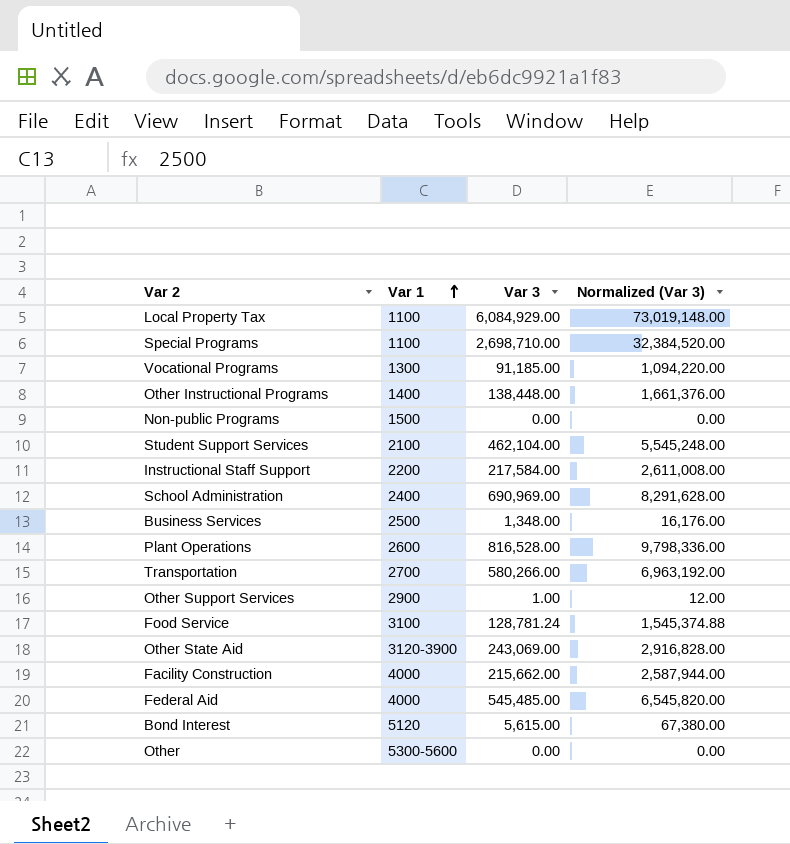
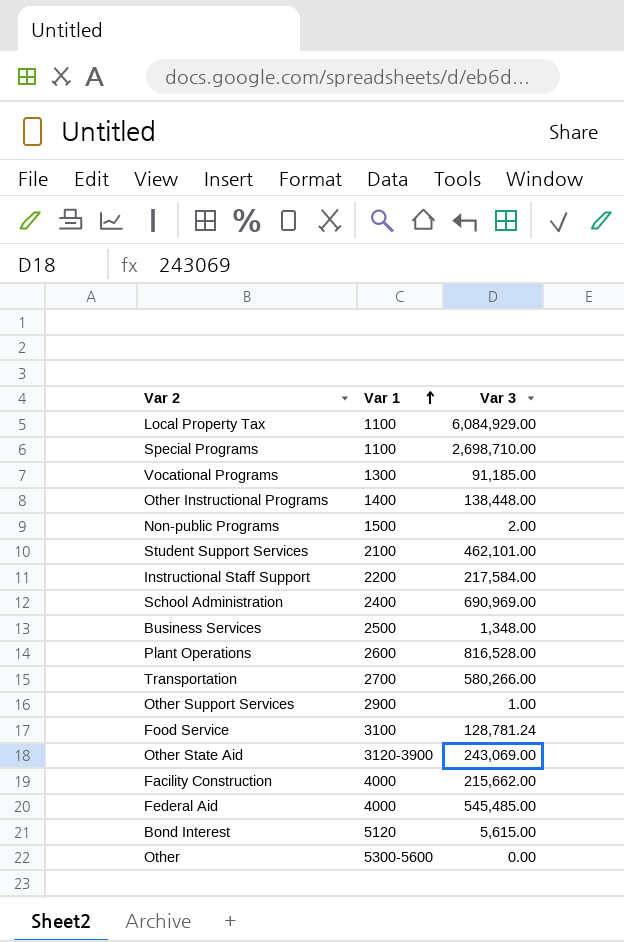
column Normalized (Var 3) | formula: [Var 3] * 12 -> none
Non-public Programs | Var 3: 0.00 -> 2.00
Student Support Services | Var 3: 462,104.00 -> 462,101.00

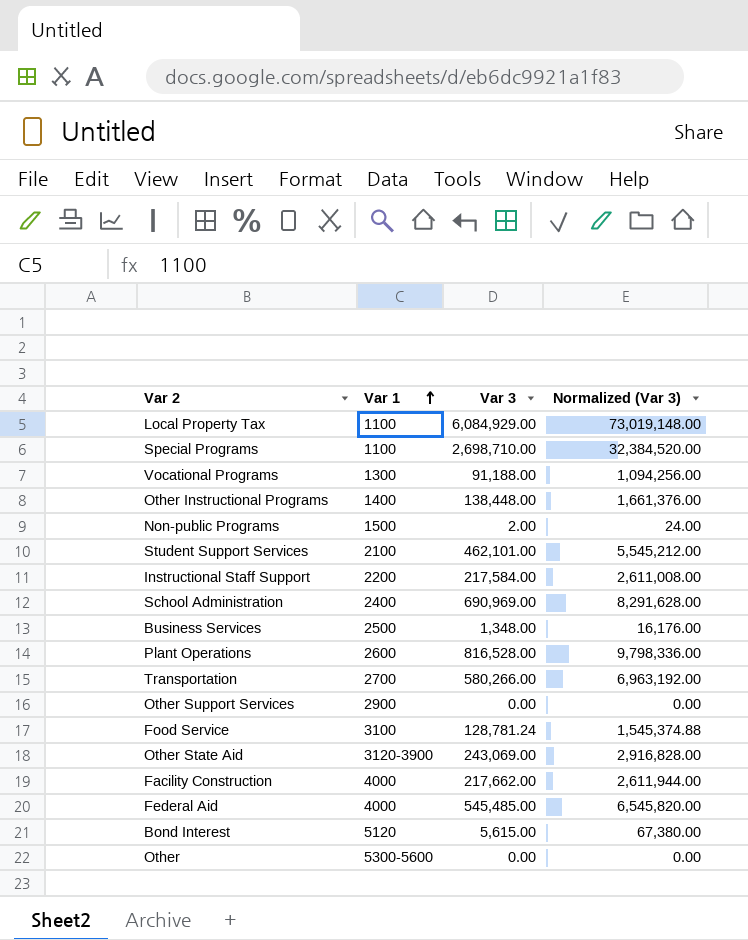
column Normalized (Var 3) | formula: none -> [Var 3] * 12
Vocational Programs | Var 3: 91,185.00 -> 91,188.00
Other Support Services | Var 3: 1.00 -> 0.00
Facility Construction | Var 3: 215,662.00 -> 217,662.00

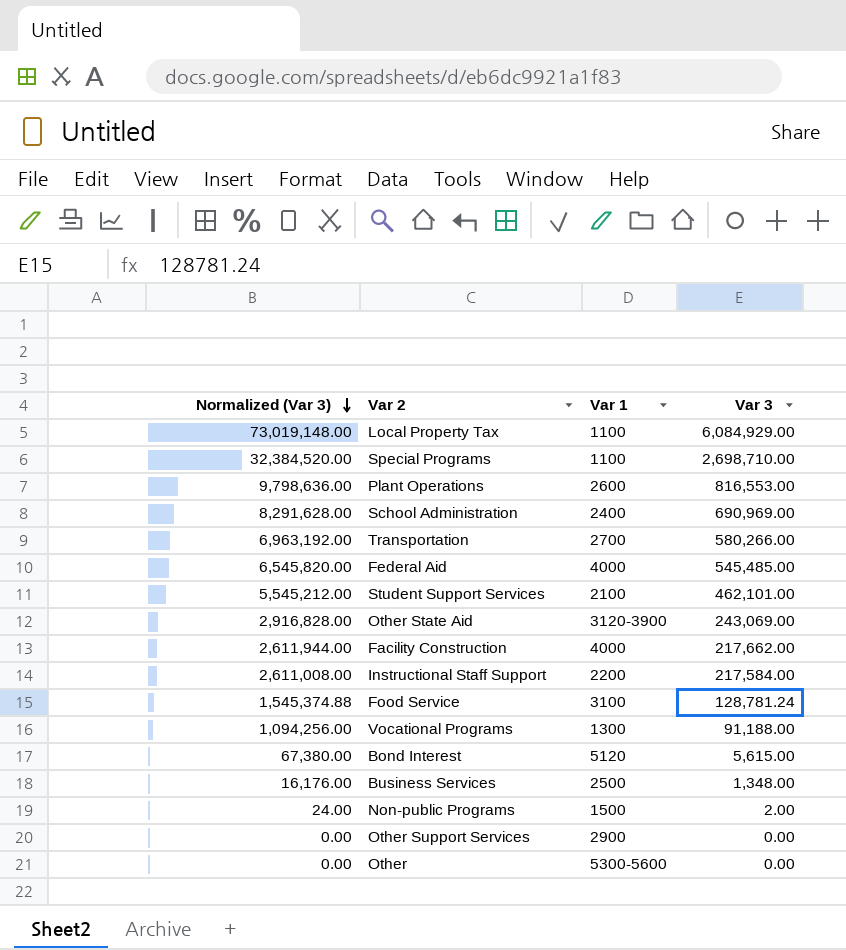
row order: Var 1 ascending -> Normalized (Var 3) descending
column Normalized (Var 3) | position: 4 -> 1
row Other Instructional Programs: 1400 | 138,448.00 | 1,661,376.00 -> none
Plant Operations | Normalized (Var 3): 9,798,336.00 -> 9,798,636.00
Plant Operations | Var 3: 816,528.00 -> 816,553.00

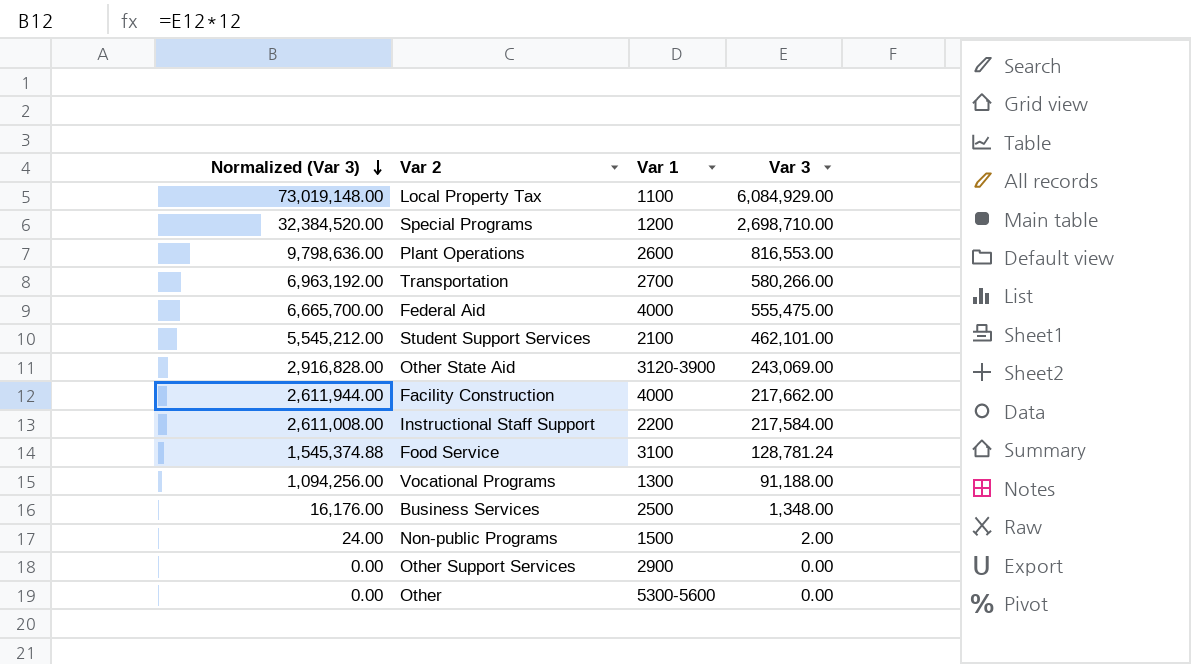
row School Administration: 8,291,628.00 | 2400 | 690,969.00 -> none
row Bond Interest: 67,380.00 | 5120 | 5,615.00 -> none
Special Programs | Var 1: 1100 -> 1200
Federal Aid | Normalized (Var 3): 6,545,820.00 -> 6,665,700.00
Federal Aid | Var 3: 545,485.00 -> 555,475.00

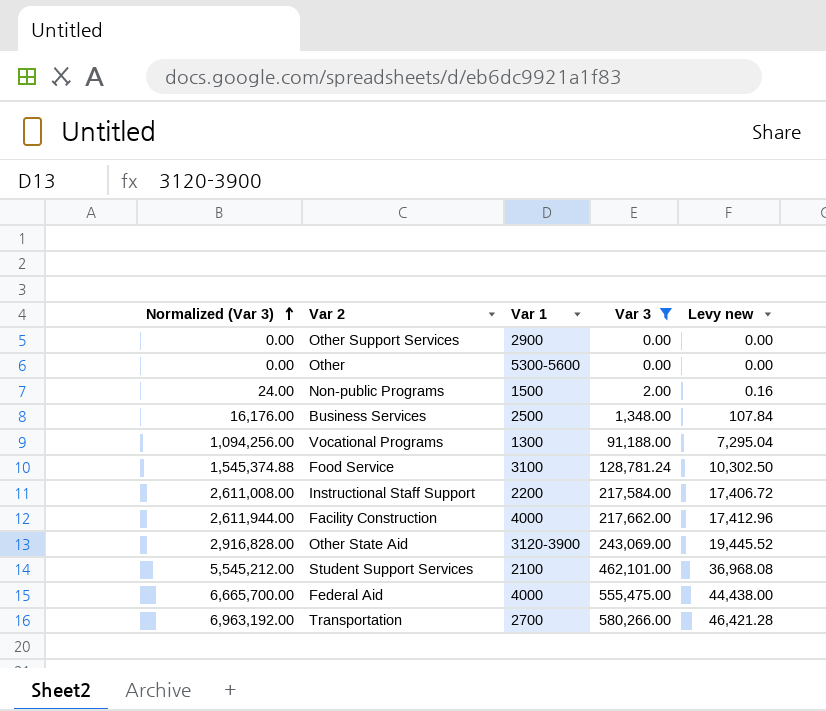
filter: none -> Var 3 <= 580,266.00
row order: Normalized (Var 3) descending -> Normalized (Var 3) ascending
column Levy new | formula: none -> [Var 3] * 0.08

